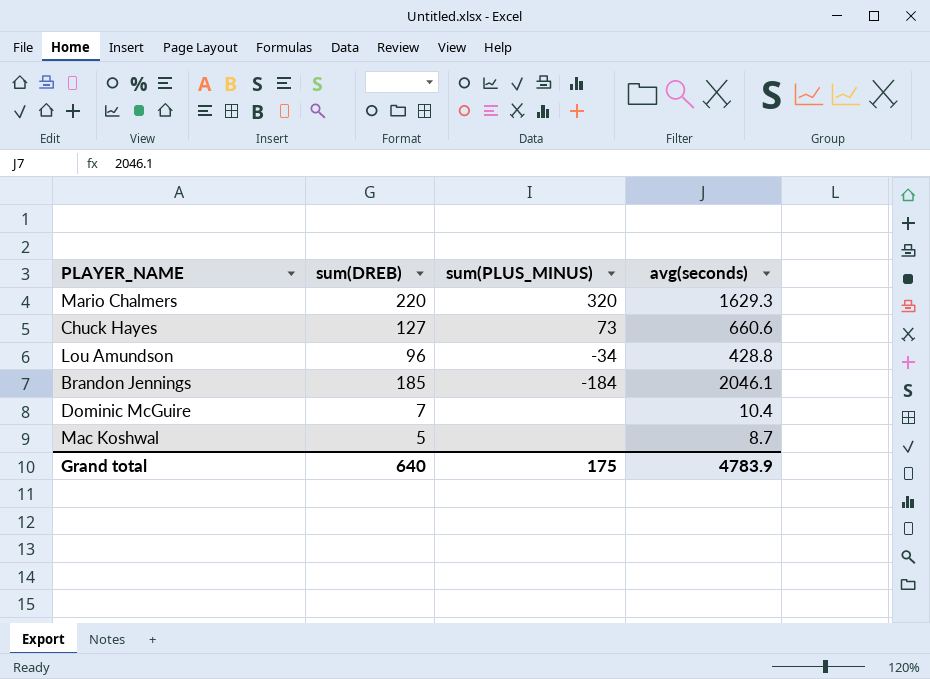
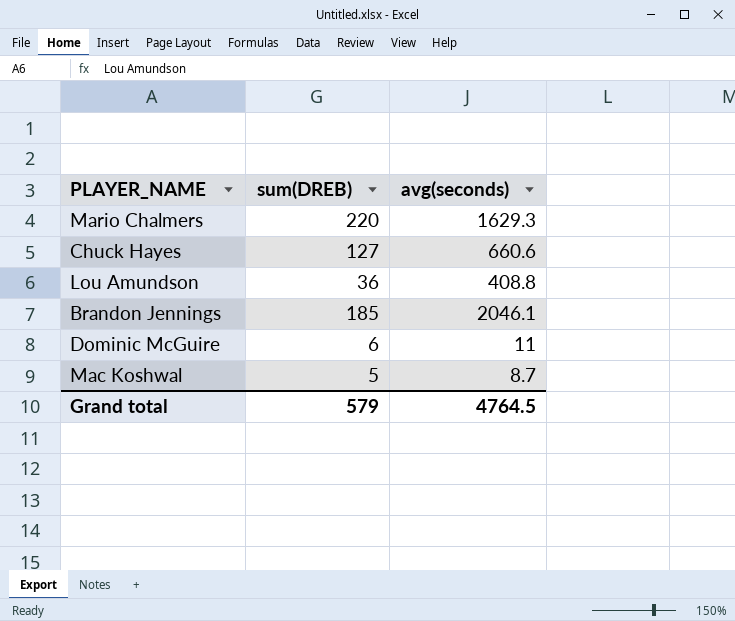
column sum(PLUS_MINUS) | position: 3 -> none
Lou Amundson | sum(DREB): 96 -> 36
Lou Amundson | avg(seconds): 428.8 -> 408.8
Dominic McGuire | sum(DREB): 7 -> 6
Dominic McGuire | avg(seconds): 10.4 -> 11
Grand total | sum(DREB): 640 -> 579
Grand total | avg(seconds): 4783.9 -> 4764.5

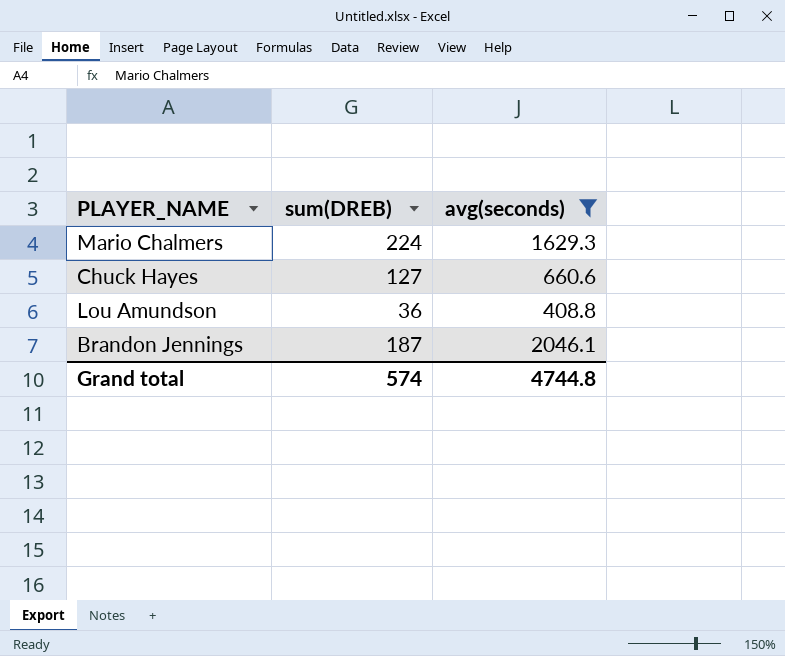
filter: none -> avg(seconds) >= 408.8
Mario Chalmers | sum(DREB): 220 -> 224
Brandon Jennings | sum(DREB): 185 -> 187
Grand total | sum(DREB): 579 -> 574
Grand total | avg(seconds): 4764.5 -> 4744.8

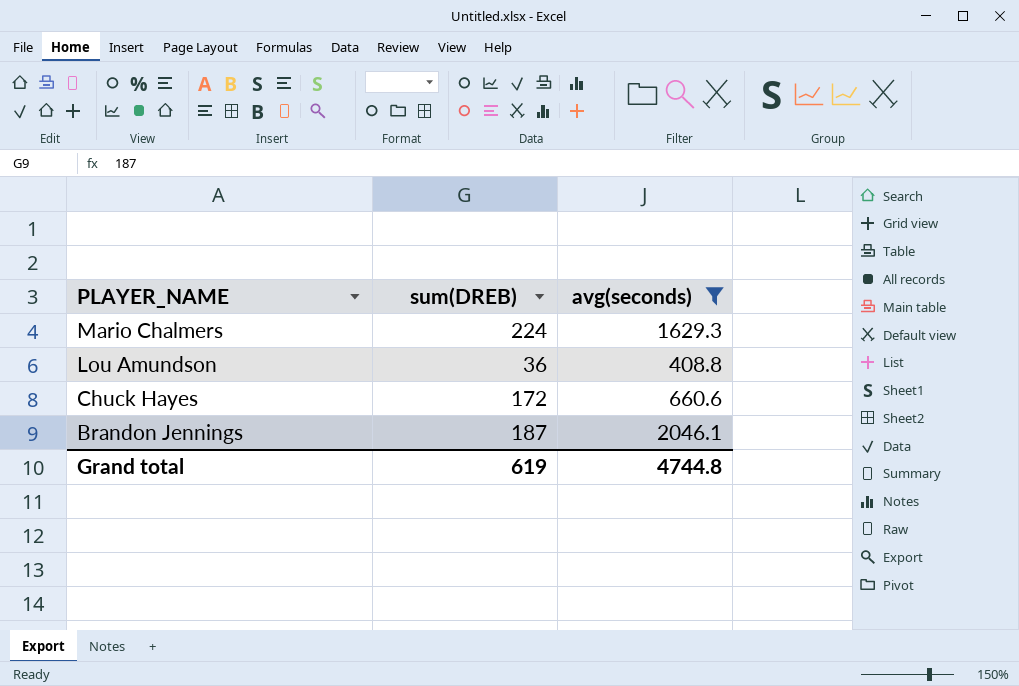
row order: none -> PLAYER_NAME descending
Chuck Hayes | sum(DREB): 127 -> 172
Grand total | sum(DREB): 574 -> 619

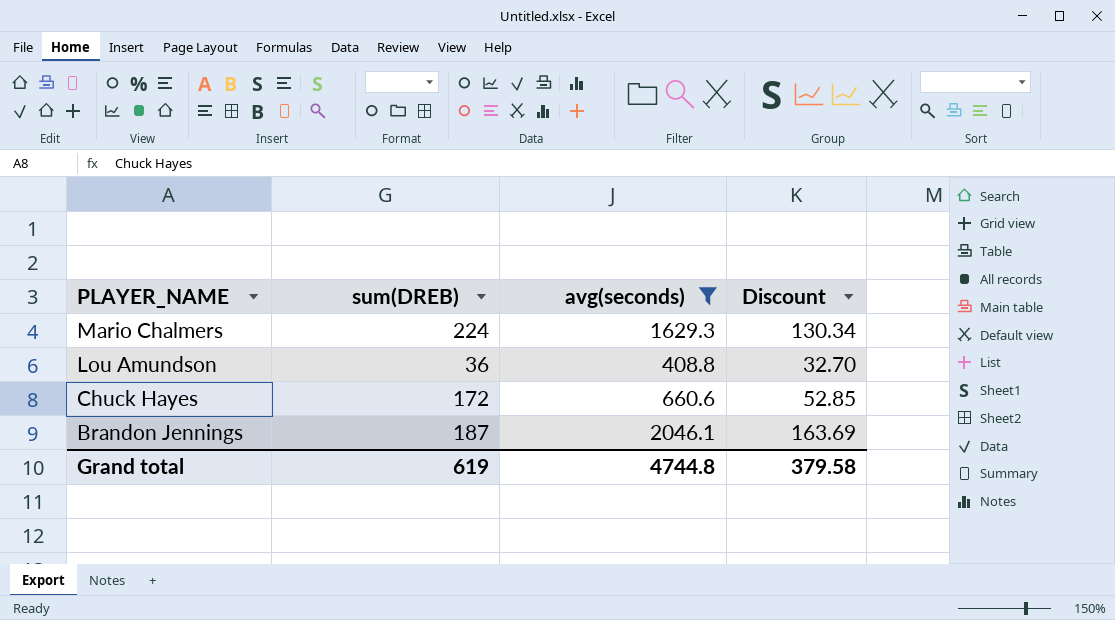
column Discount | formula: none -> [avg(seconds)] * 0.08

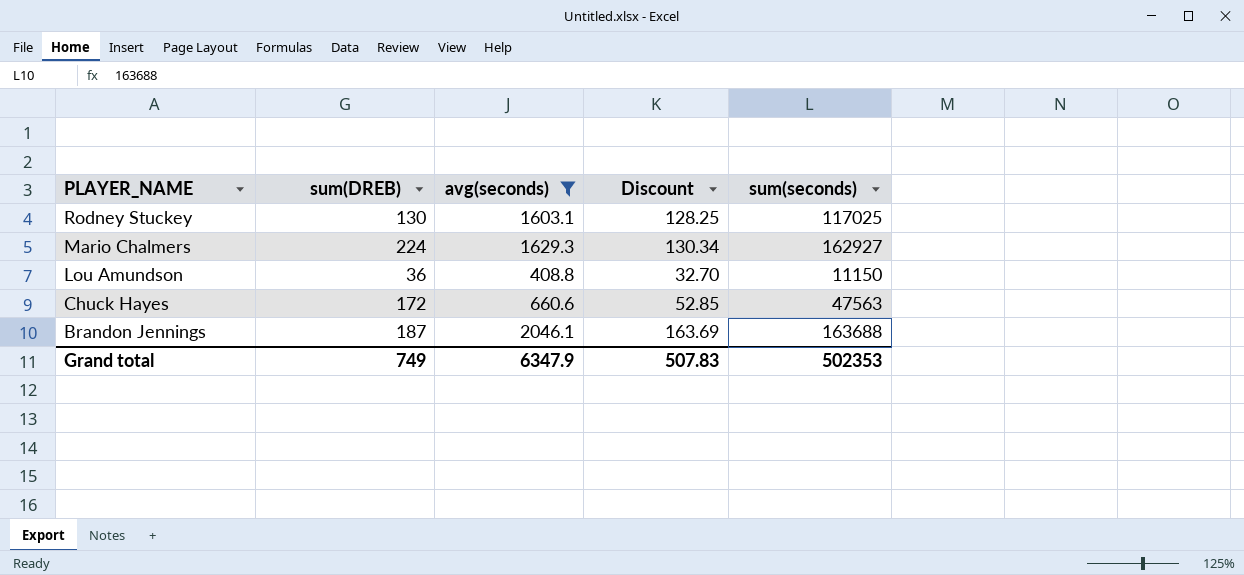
column sum(seconds) | position: none -> 5
row Rodney Stuckey: none -> 130 | 1603.1 | 128.25 | 117025
Grand total | sum(DREB): 619 -> 749
Grand total | avg(seconds): 4744.8 -> 6347.9
Grand total | Discount: 379.58 -> 507.83

